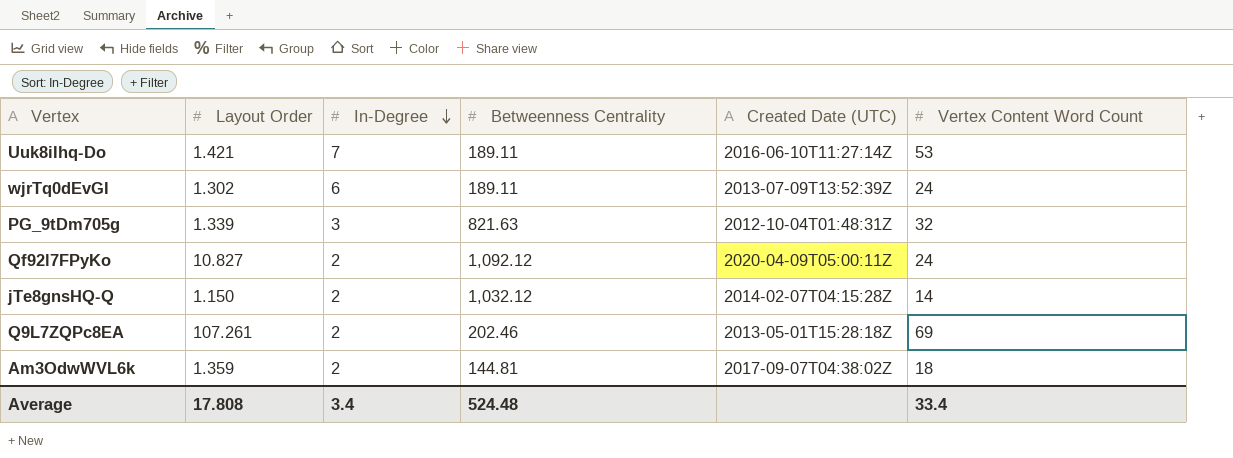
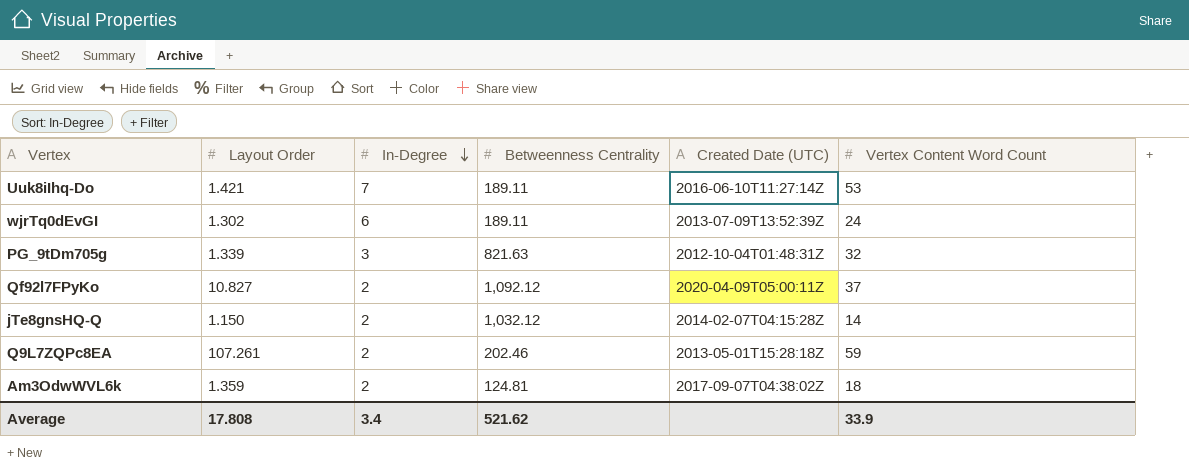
Qf92l7FPyKo | Vertex Content Word Count: 24 -> 37
Q9L7ZQPc8EA | Vertex Content Word Count: 69 -> 59
Am3OdwWVL6k | Betweenness Centrality: 144.81 -> 124.81
Average | Betweenness Centrality: 524.48 -> 521.62
Average | Vertex Content Word Count: 33.4 -> 33.9

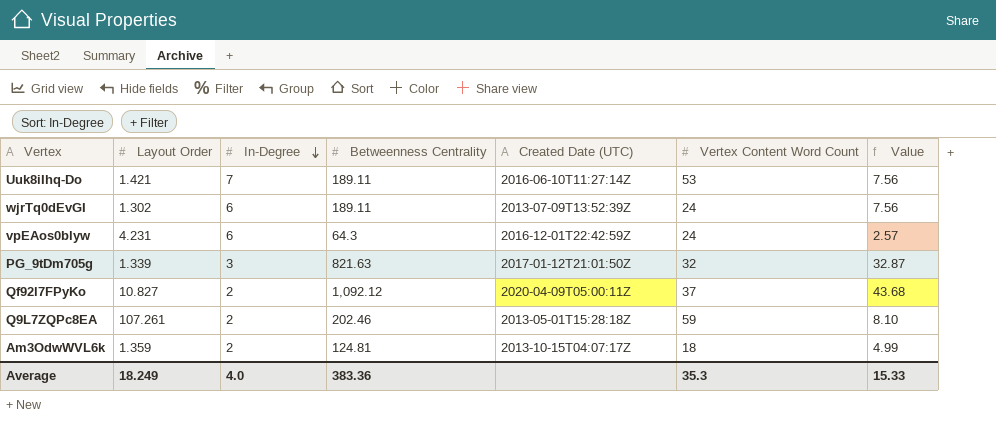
column Value | formula: none -> [Betweenness Centrality] * 0.04
row jTe8gnsHQ-Q: 1.150 | 2 | 1,032.12 | 2014-02-07T04:15:28Z | 14 -> none
row vpEAos0blyw: none -> 4.231 | 6 | 64.3 | 2016-12-01T22:42:59Z | 24 | 2.57
PG_9tDm705g | Created Date (UTC): 2012-10-04T01:48:31Z -> 2017-01-12T21:01:50Z
Am3OdwWVL6k | Created Date (UTC): 2017-09-07T04:38:02Z -> 2013-10-15T04:07:17Z
Average | Layout Order: 17.808 -> 18.249
Average | In-Degree: 3.4 -> 4.0
Average | Betweenness Centrality: 521.62 -> 383.36
Average | Vertex Content Word Count: 33.9 -> 35.3

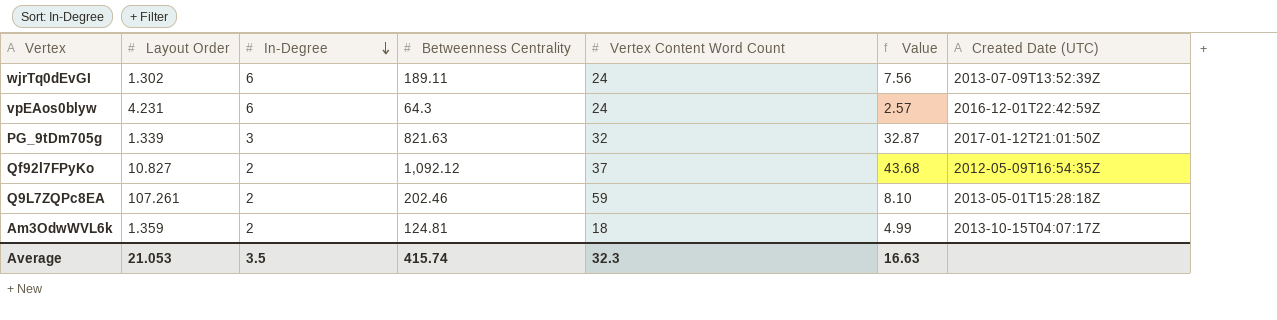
column Created Date (UTC) | position: 5 -> 7
row Uuk8iIhq-Do: 1.421 | 7 | 189.11 | 2016-06-10T11:27:14Z | 53 | 7.56 -> none
Qf92l7FPyKo | Created Date (UTC): 2020-04-09T05:00:11Z -> 2012-05-09T16:54:35Z
Average | Layout Order: 18.249 -> 21.053
Average | In-Degree: 4.0 -> 3.5
Average | Betweenness Centrality: 383.36 -> 415.74
Average | Vertex Content Word Count: 35.3 -> 32.3
Average | Value: 15.33 -> 16.63

